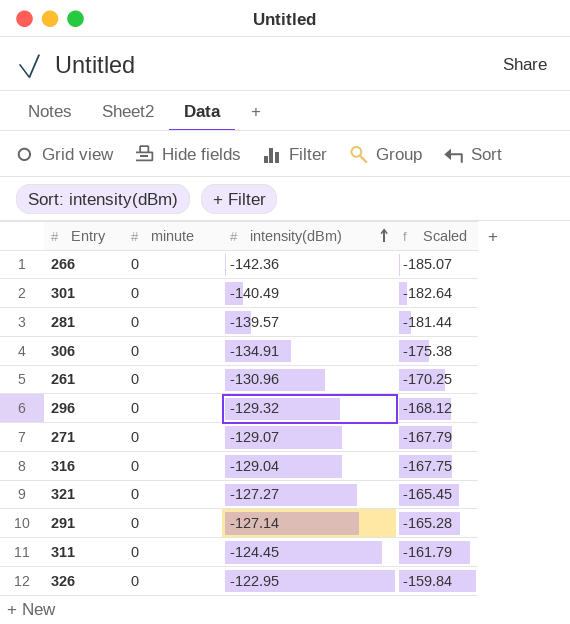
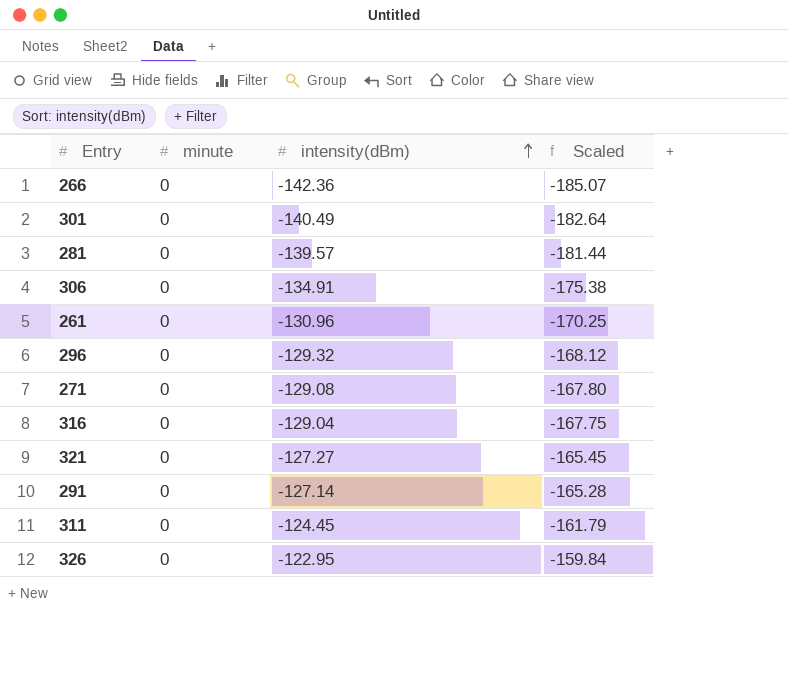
271 | intensity(dBm): -129.07 -> -129.08
271 | Scaled: -167.79 -> -167.80

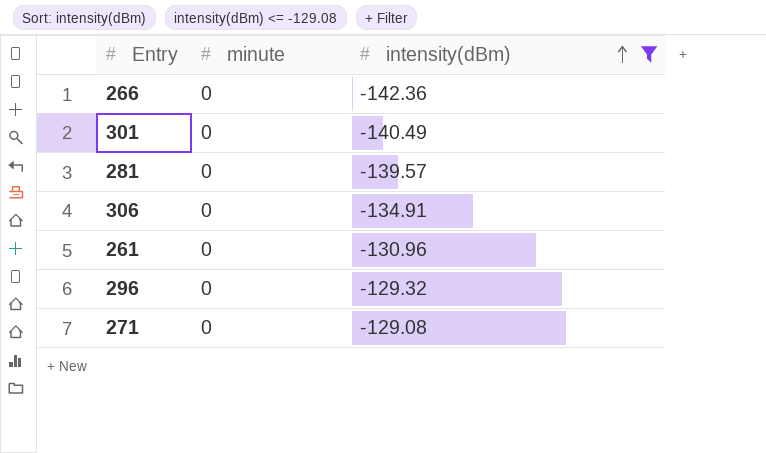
filter: none -> intensity(dBm) <= -129.08
column Scaled | formula: [intensity(dBm)] * 1.3 -> none

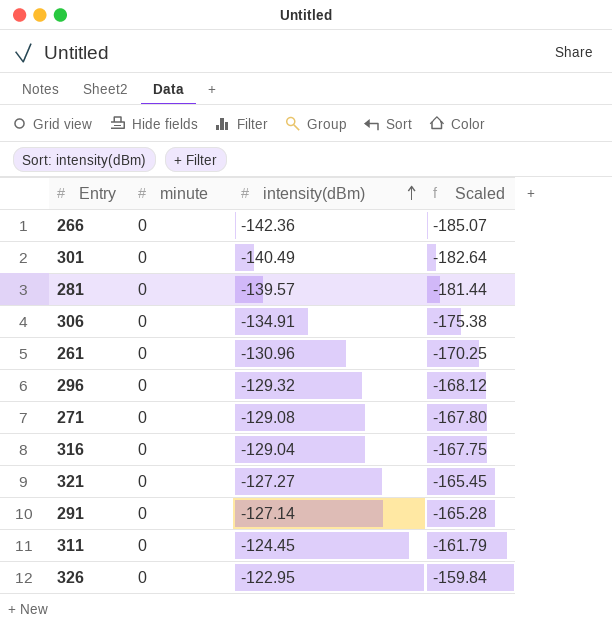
filter: intensity(dBm) <= -129.08 -> none
column Scaled | formula: none -> [intensity(dBm)] * 1.3

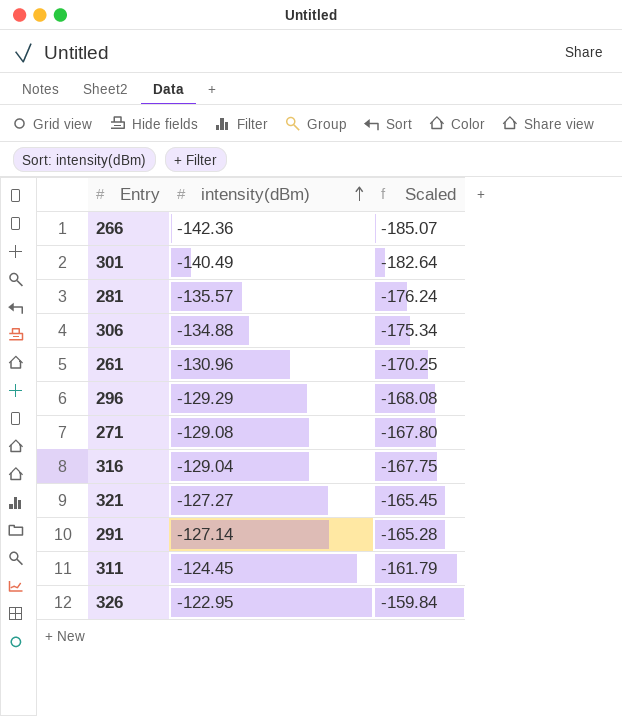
column minute | position: 2 -> none
281 | intensity(dBm): -139.57 -> -135.57
281 | Scaled: -181.44 -> -176.24
306 | intensity(dBm): -134.91 -> -134.88
306 | Scaled: -175.38 -> -175.34
296 | intensity(dBm): -129.32 -> -129.29
296 | Scaled: -168.12 -> -168.08

